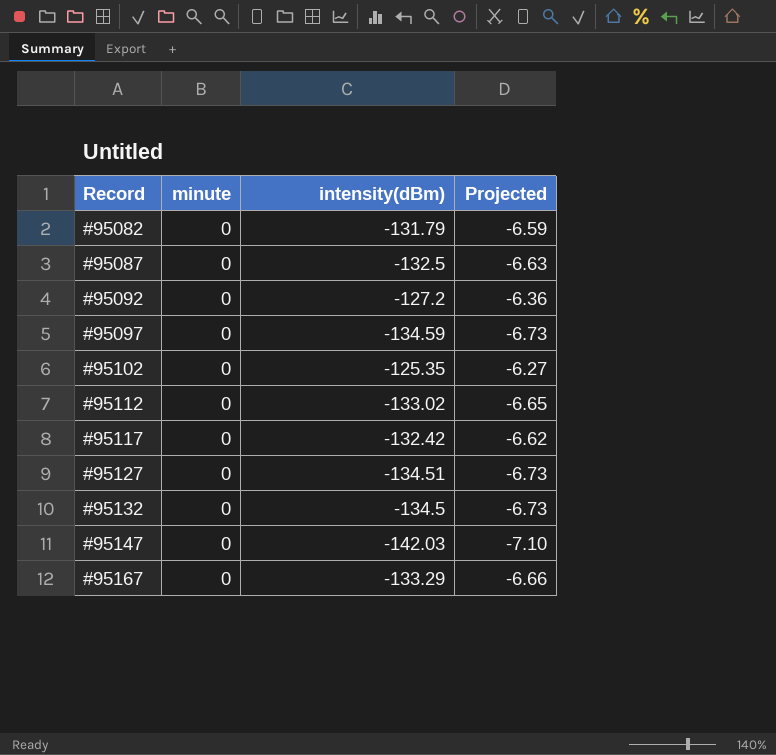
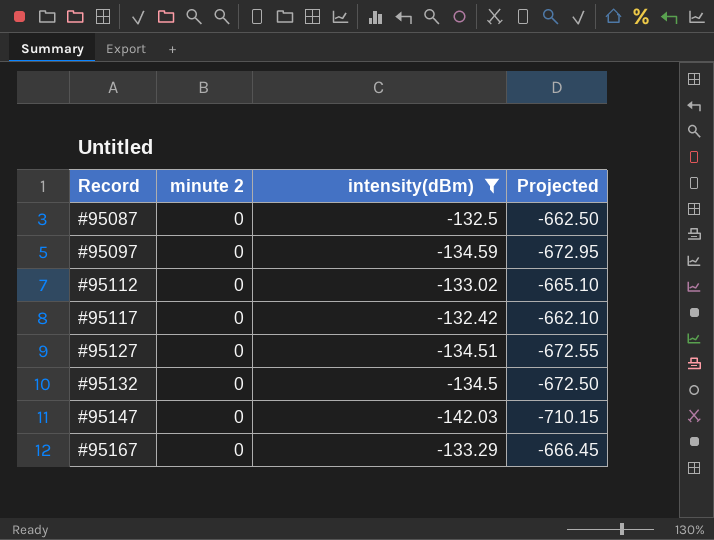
filter: none -> intensity(dBm) <= -132.42
column name: minute -> minute 2
column Projected | formula: [intensity(dBm)] * 0.05 -> [intensity(dBm)] * 5

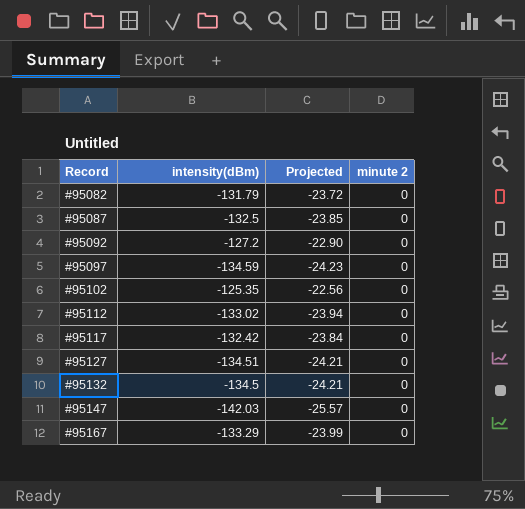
filter: intensity(dBm) <= -132.42 -> none
column Projected | formula: [intensity(dBm)] * 5 -> [intensity(dBm)] * 0.18
column minute 2 | position: 2 -> 4

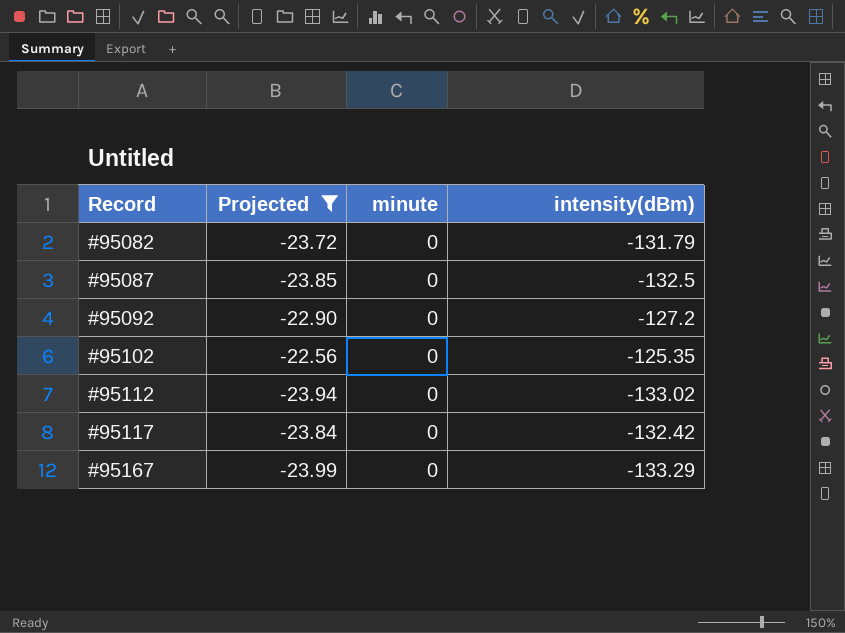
filter: none -> Projected >= -23.99
column name: minute 2 -> minute
column intensity(dBm) | position: 2 -> 4

